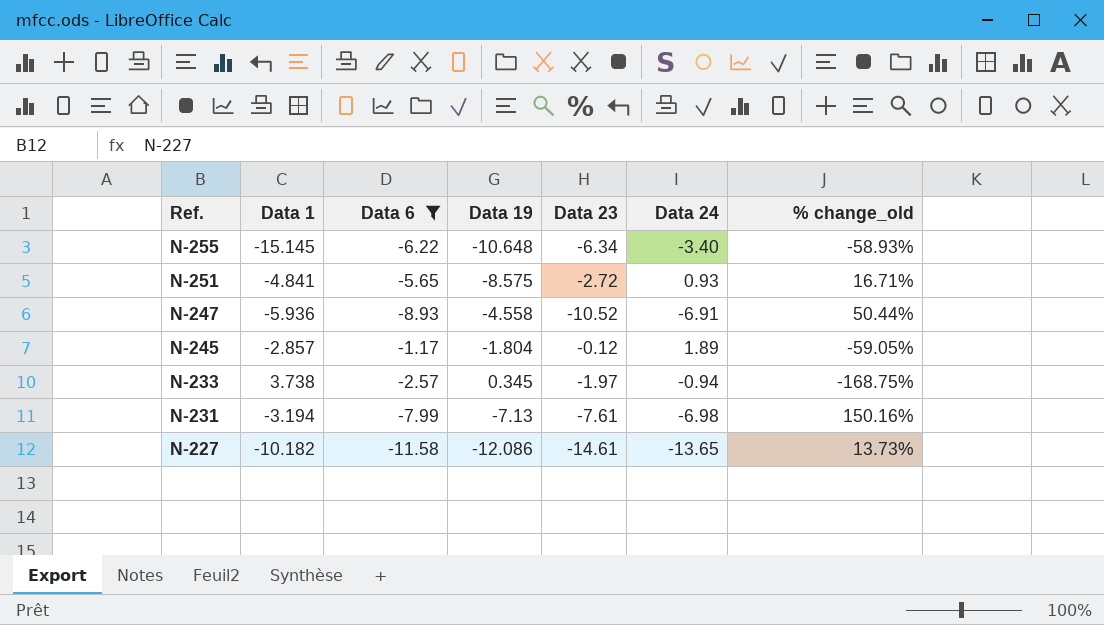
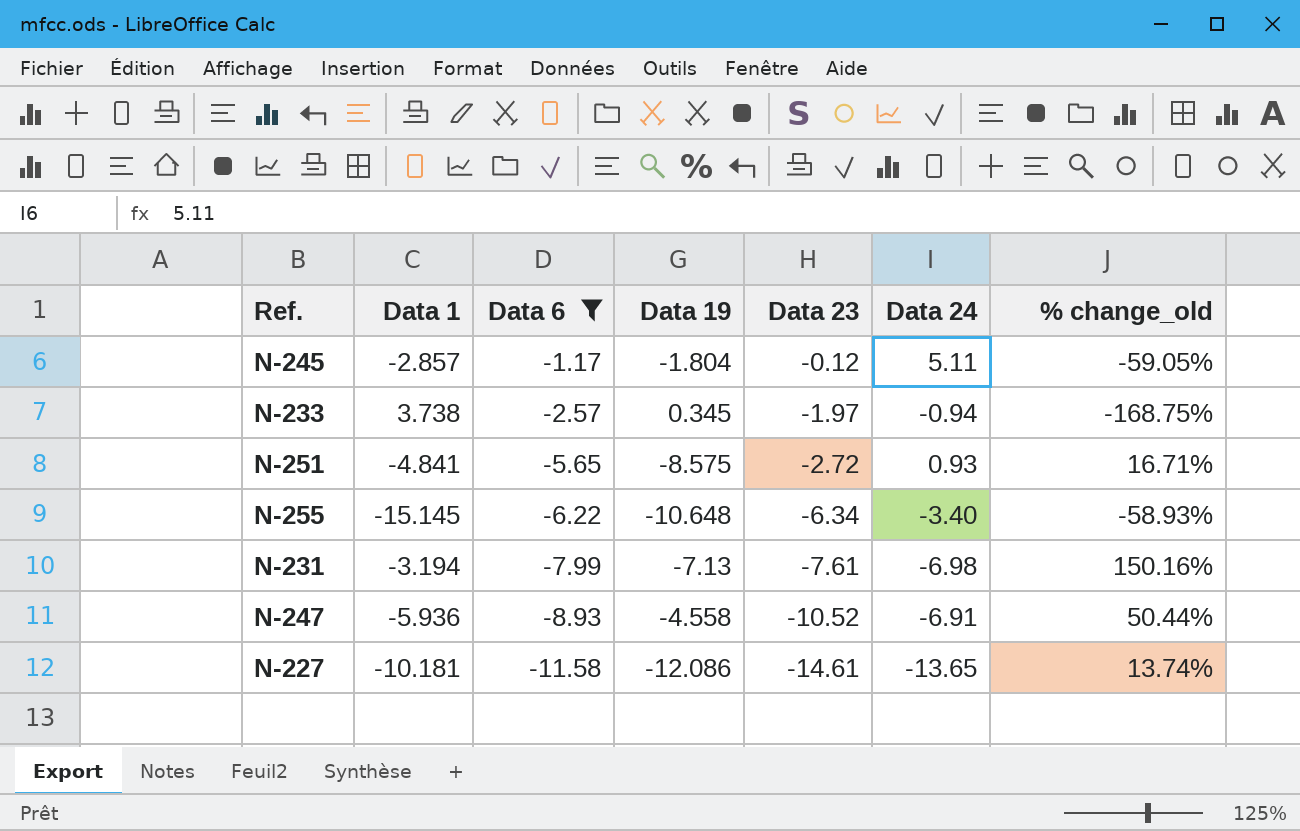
row order: Ref. descending -> Data 6 descending
N-245 | Data 24: 1.89 -> 5.11
N-227 | Data 1: -10.182 -> -10.181
N-227 | % change_old: 13.73% -> 13.74%

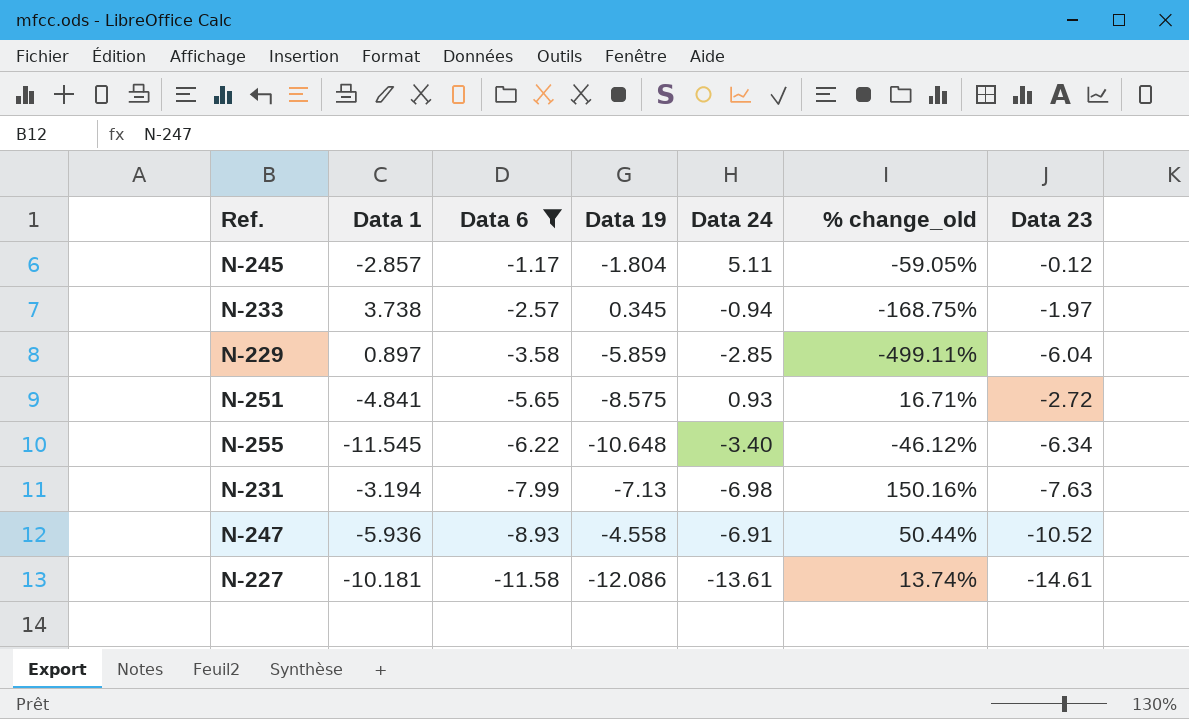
column Data 23 | position: 5 -> 7
row N-229: none -> 0.897 | -3.58 | -5.859 | -2.85 | -499.11% | -6.04
N-255 | Data 1: -15.145 -> -11.545
N-255 | % change_old: -58.93% -> -46.12%
N-231 | Data 23: -7.61 -> -7.63
N-227 | Data 24: -13.65 -> -13.61

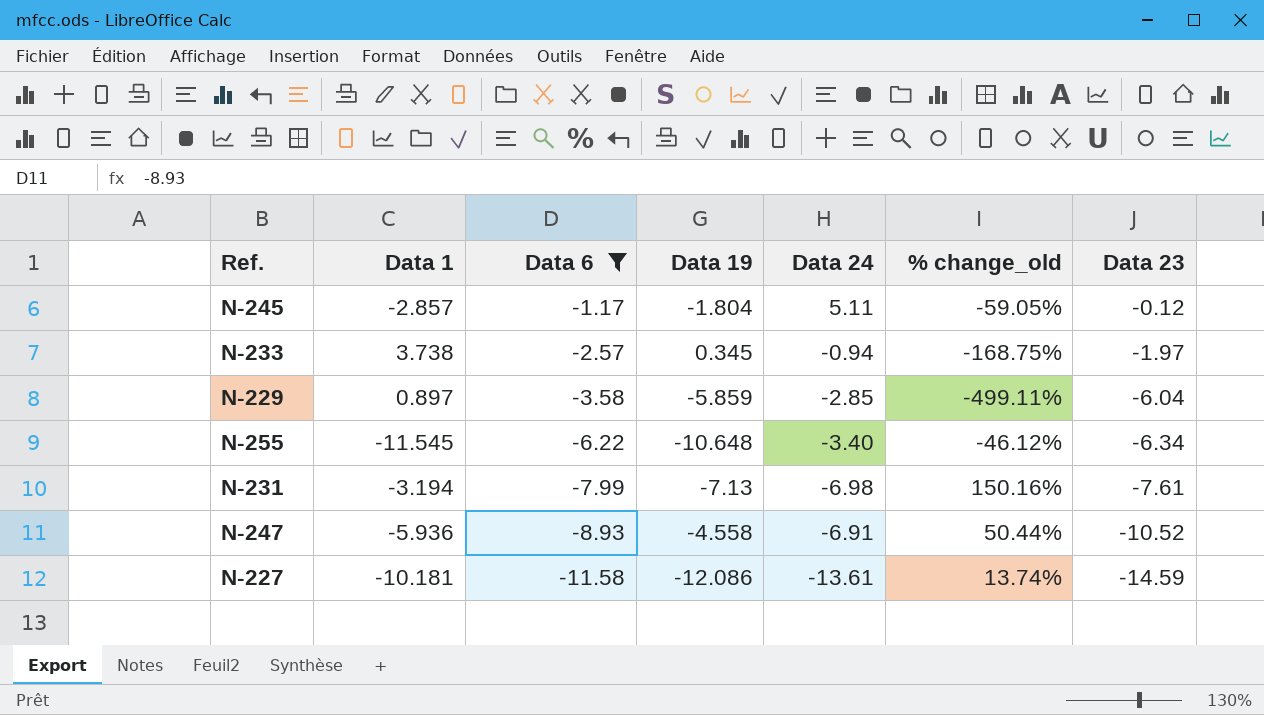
row N-251: -4.841 | -5.65 | -8.575 | 0.93 | 16.71% | -2.72 -> none
N-231 | Data 23: -7.63 -> -7.61
N-227 | Data 23: -14.61 -> -14.59

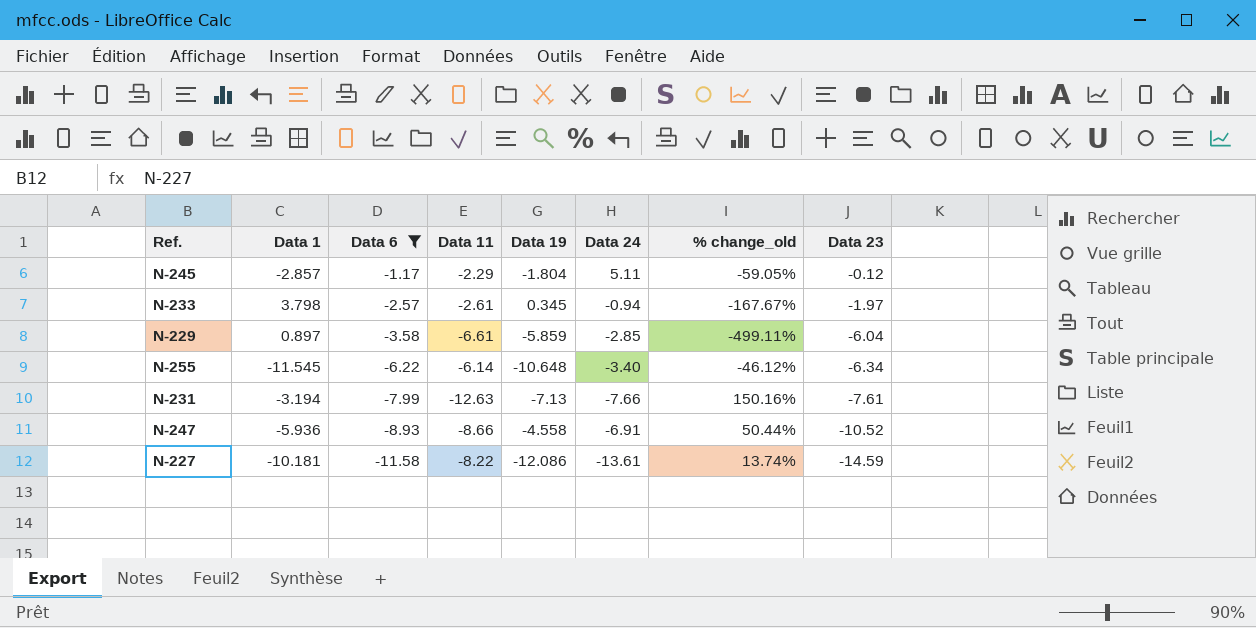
column Data 11 | position: none -> 4
N-233 | Data 1: 3.738 -> 3.798
N-233 | % change_old: -168.75% -> -167.67%
N-231 | Data 24: -6.98 -> -7.66

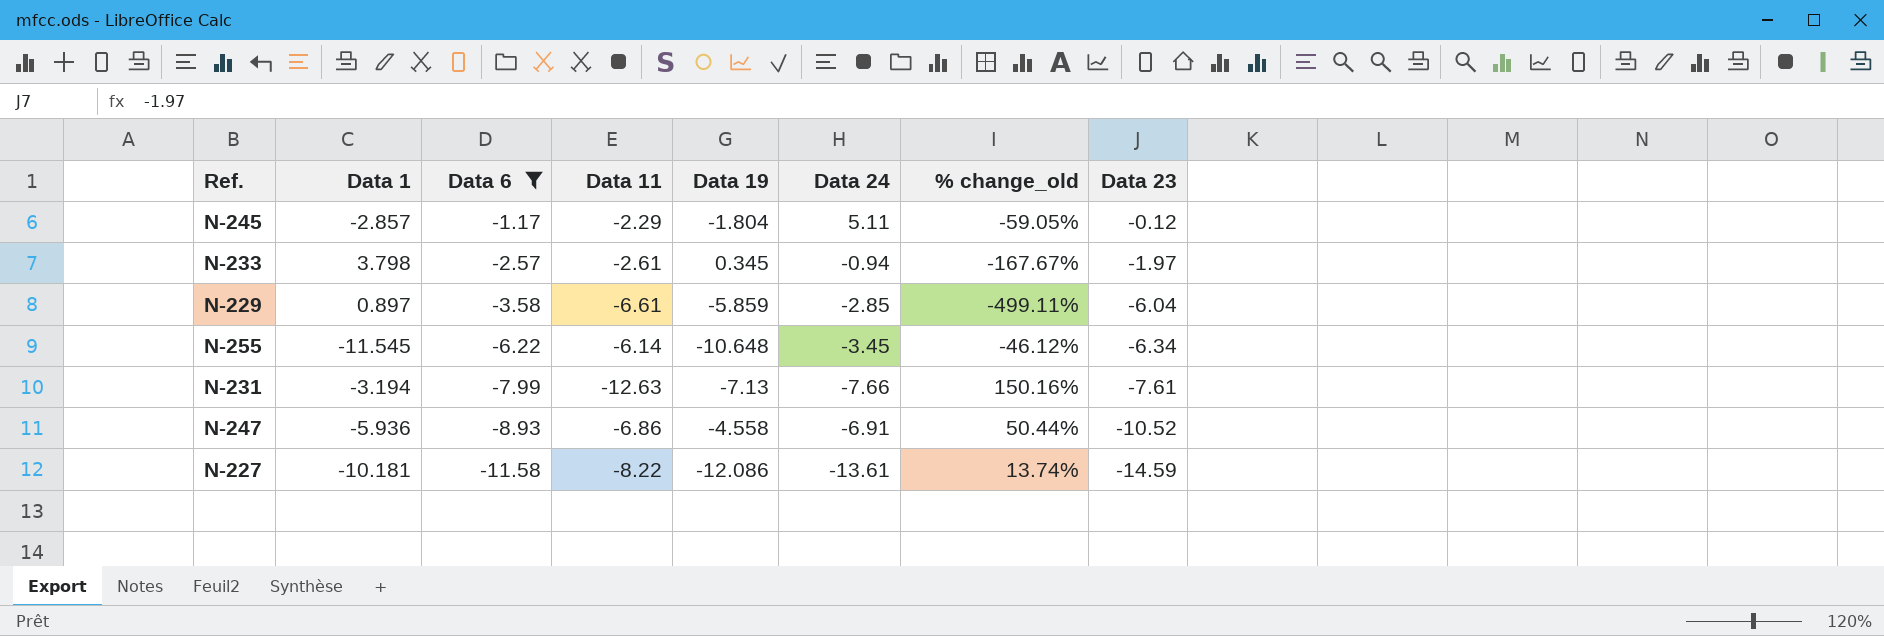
N-255 | Data 24: -3.40 -> -3.45
N-247 | Data 11: -8.66 -> -6.86

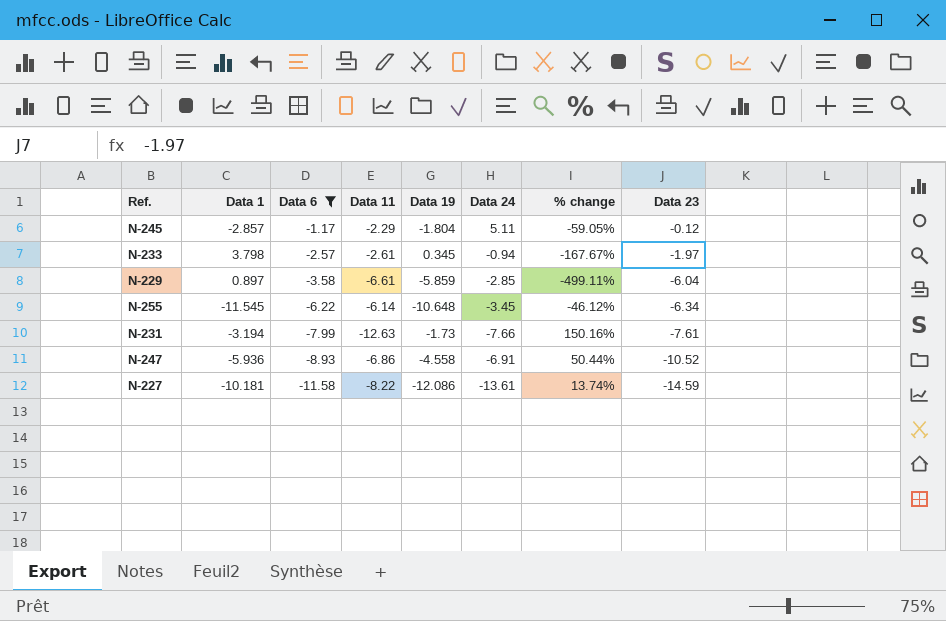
column name: % change_old -> % change
N-231 | Data 19: -7.13 -> -1.73

